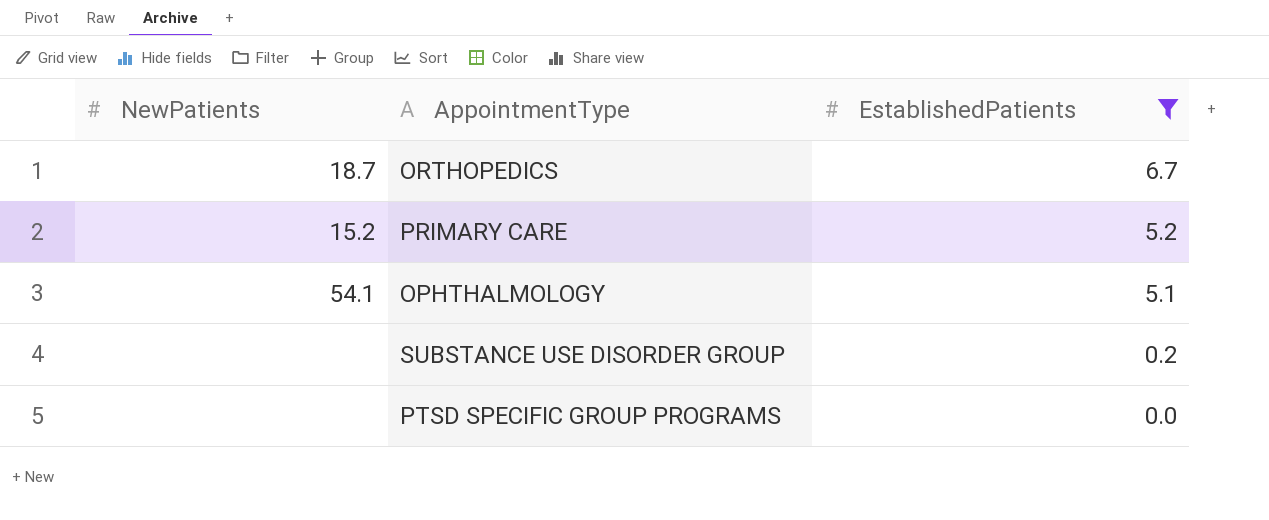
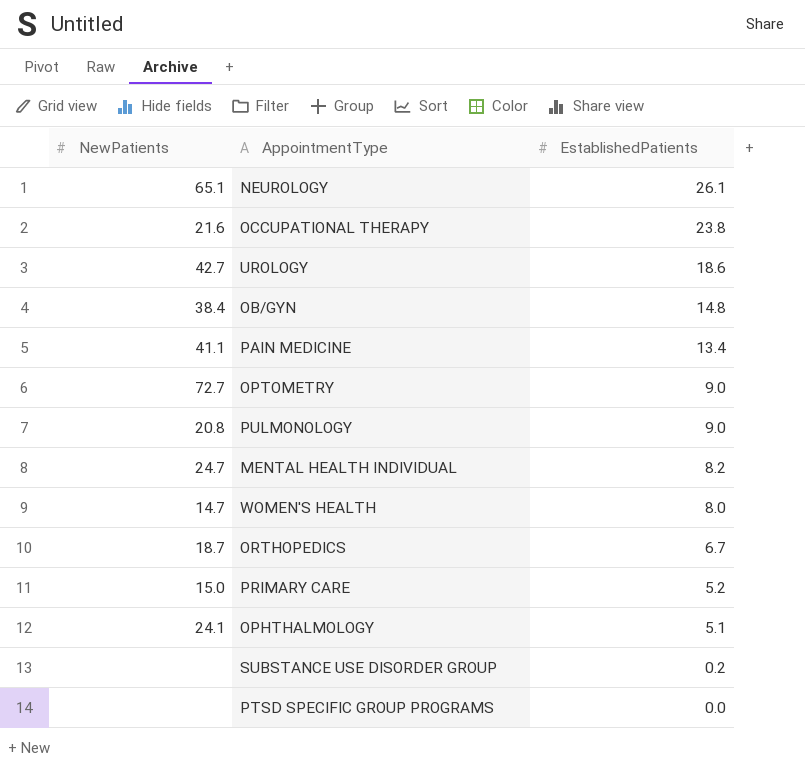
filter: EstablishedPatients <= 6.7 -> none
PRIMARY CARE | NewPatients: 15.2 -> 15.0
OPHTHALMOLOGY | NewPatients: 54.1 -> 24.1

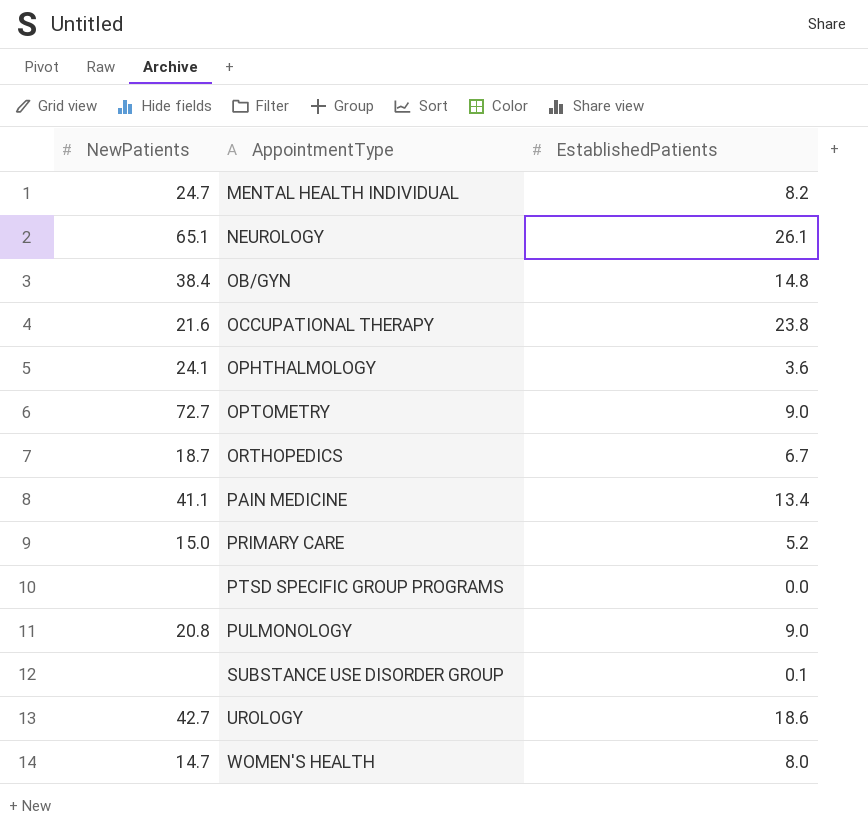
row order: EstablishedPatients descending -> AppointmentType ascending
OPHTHALMOLOGY | EstablishedPatients: 5.1 -> 3.6
SUBSTANCE USE DISORDER GROUP | EstablishedPatients: 0.2 -> 0.1

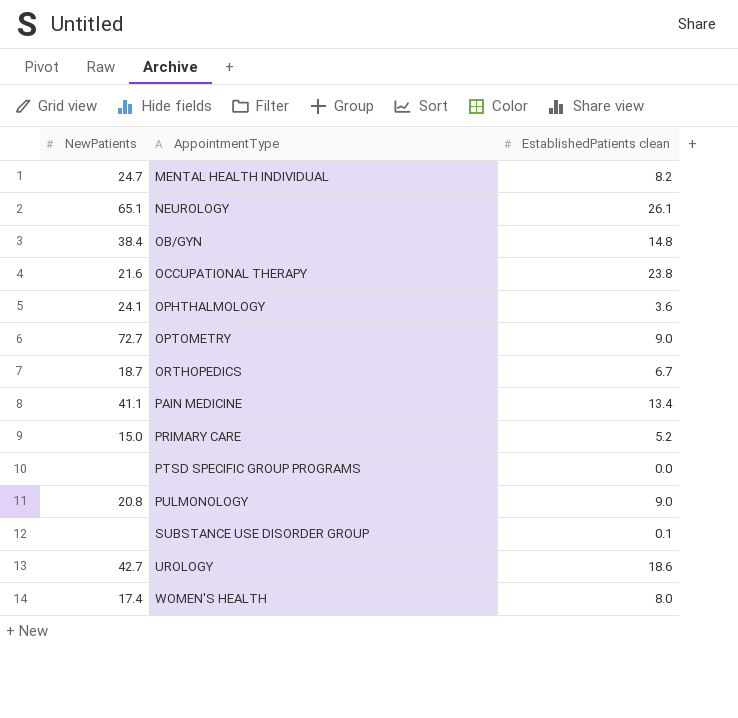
column name: EstablishedPatients -> EstablishedPatients clean
WOMEN'S HEALTH | NewPatients: 14.7 -> 17.4

